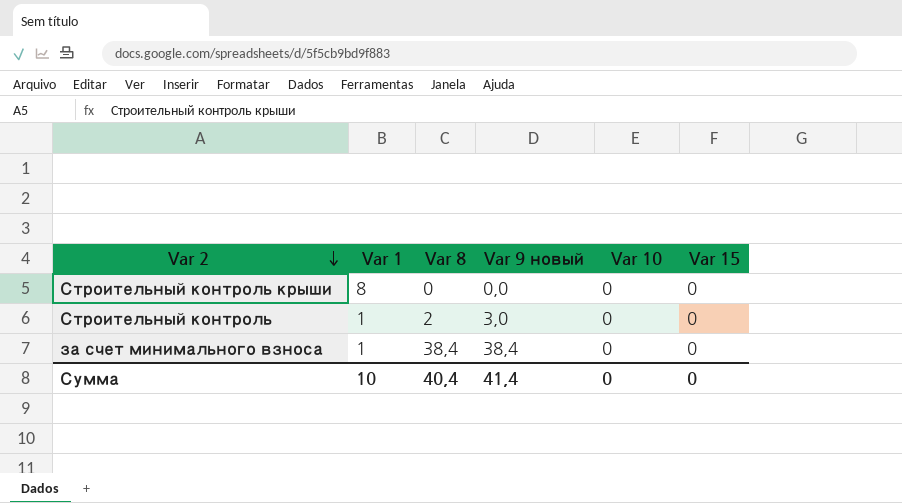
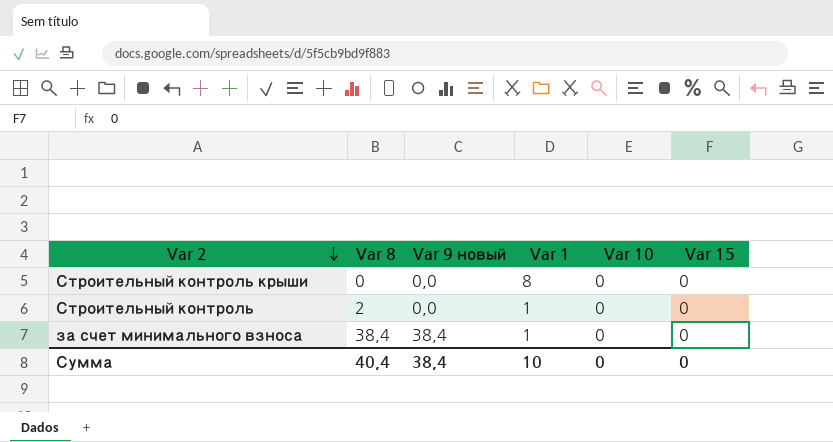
column Var 1 | position: 2 -> 4
Строительный контроль | Var 9 новый: 3,0 -> 0,0
Сумма | Var 9 новый: 41,4 -> 38,4

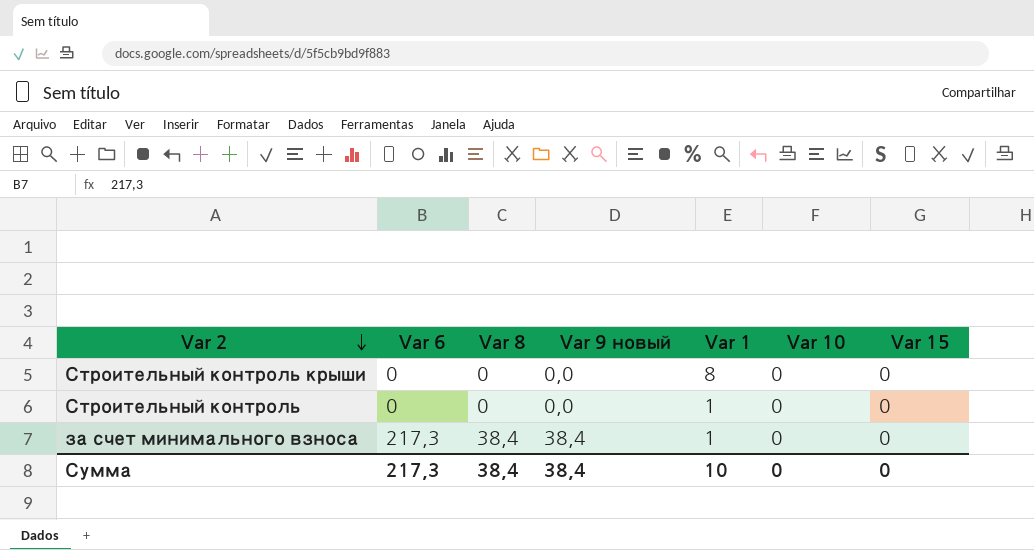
column Var 6 | position: none -> 2
Строительный контроль | Var 8: 2 -> 0
Сумма | Var 8: 40,4 -> 38,4

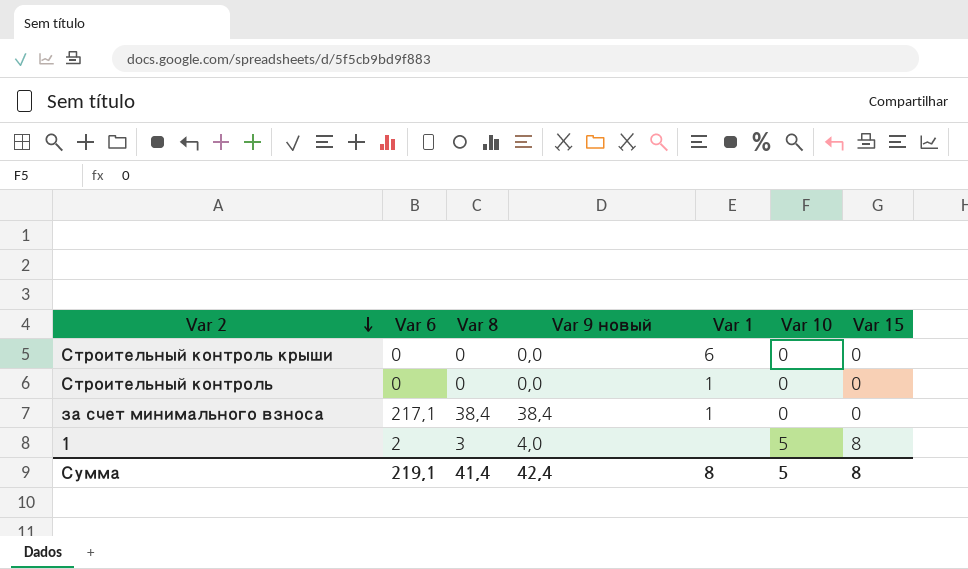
Строительный контроль крыши | Var 1: 8 -> 6
за счет минимального взноса | Var 6: 217,3 -> 217,1
row 1: none -> 2 | 3 | 4,0 | none | 5 | 8
Сумма | Var 6: 217,3 -> 219,1
Сумма | Var 8: 38,4 -> 41,4
Сумма | Var 9 новый: 38,4 -> 42,4
Сумма | Var 1: 10 -> 8
Сумма | Var 10: 0 -> 5
Сумма | Var 15: 0 -> 8

